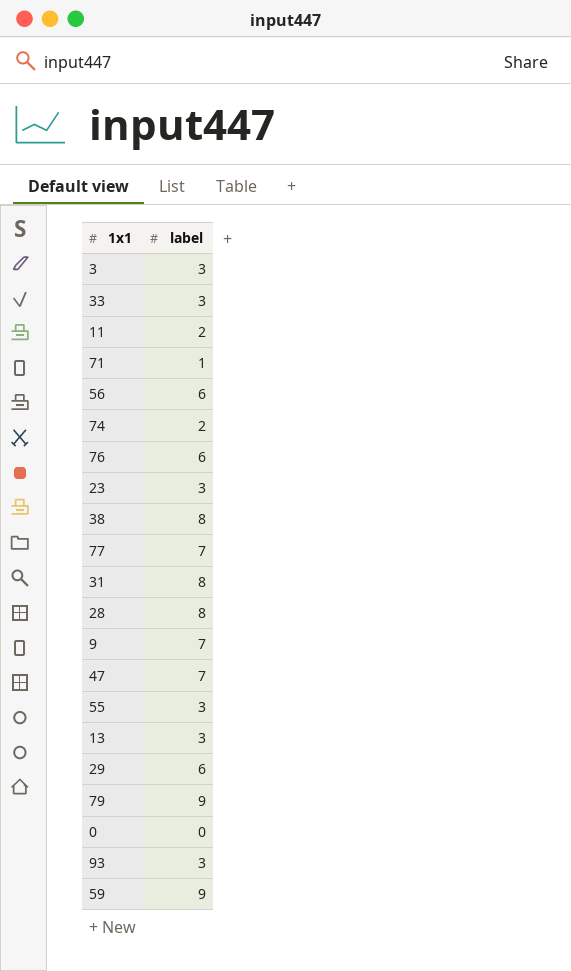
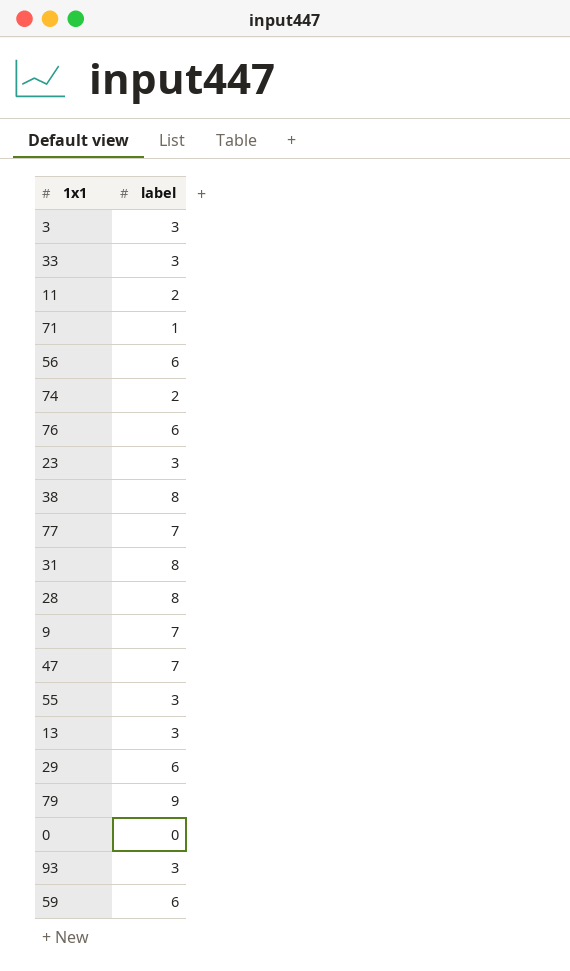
59 | label: 9 -> 6

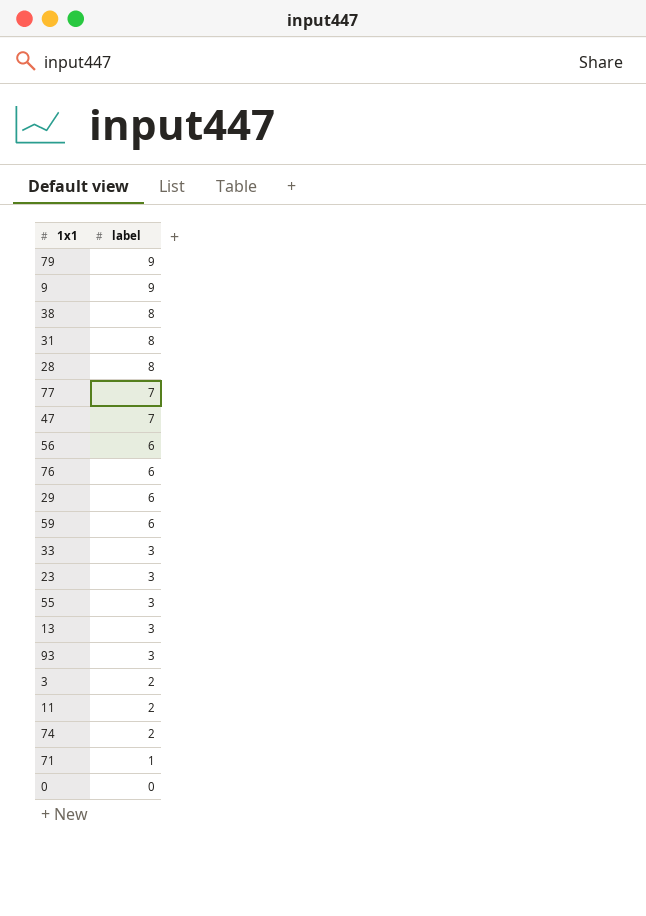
row order: none -> label descending
9 | label: 7 -> 9
3 | label: 3 -> 2

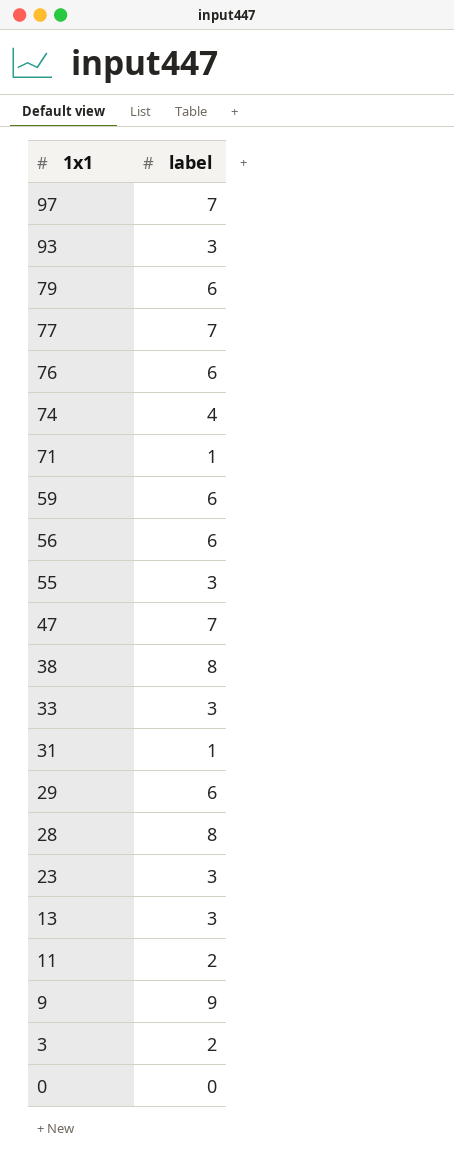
row order: label descending -> 1x1 descending
row 97: none -> 7
79 | label: 9 -> 6
74 | label: 2 -> 4
31 | label: 8 -> 1

